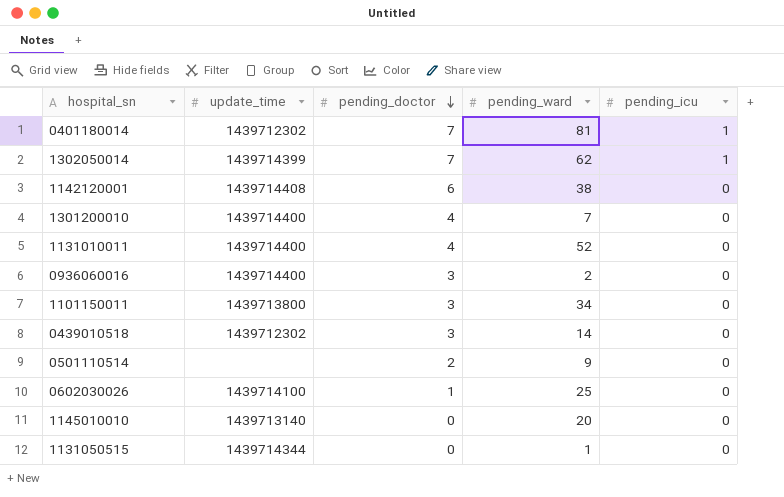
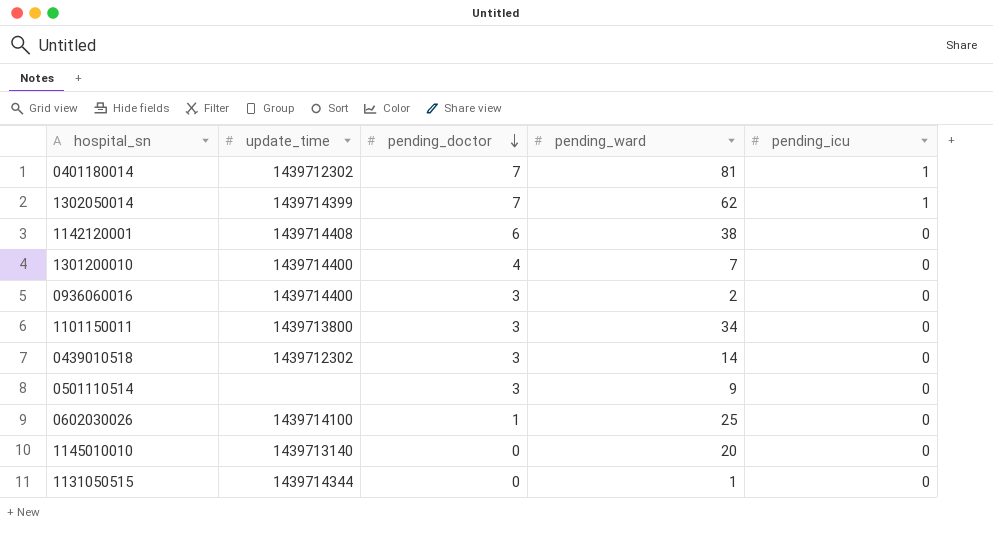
row 1131010011: 1439714400 | 4 | 52 | 0 -> none
0501110514 | pending_doctor: 2 -> 3

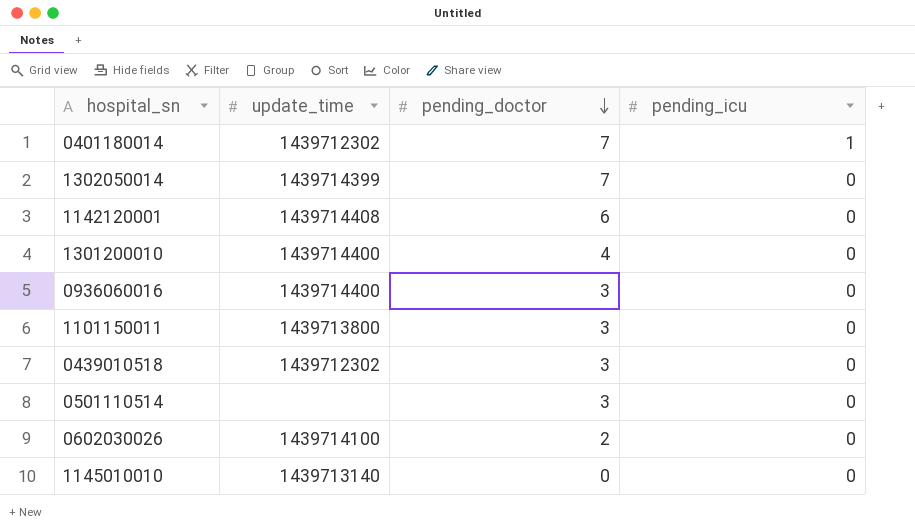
column pending_ward | position: 4 -> none
row 1131050515: 1439714344 | 0 | 1 | 0 -> none
1302050014 | pending_icu: 1 -> 0
0602030026 | pending_doctor: 1 -> 2

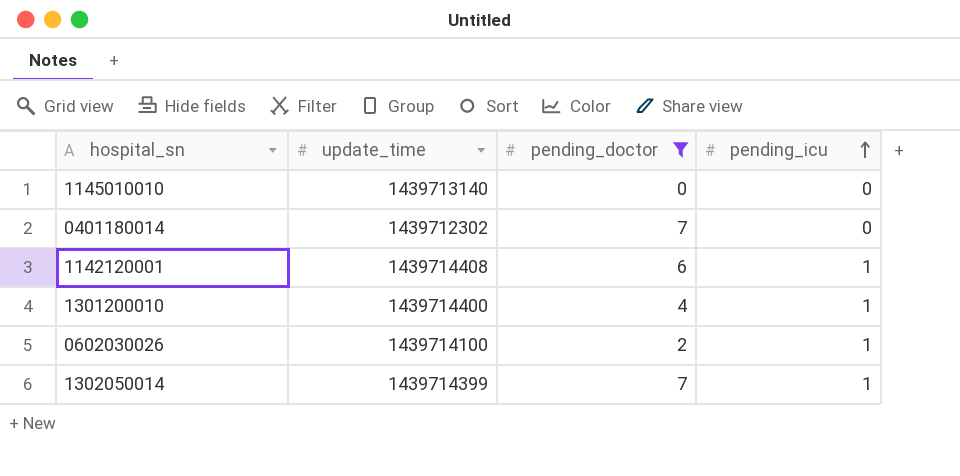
filter: none -> pending_doctor != 3
row order: pending_doctor descending -> pending_icu ascending
0401180014 | pending_icu: 1 -> 0
1142120001 | pending_icu: 0 -> 1
1301200010 | pending_icu: 0 -> 1
0602030026 | pending_icu: 0 -> 1
1302050014 | pending_icu: 0 -> 1

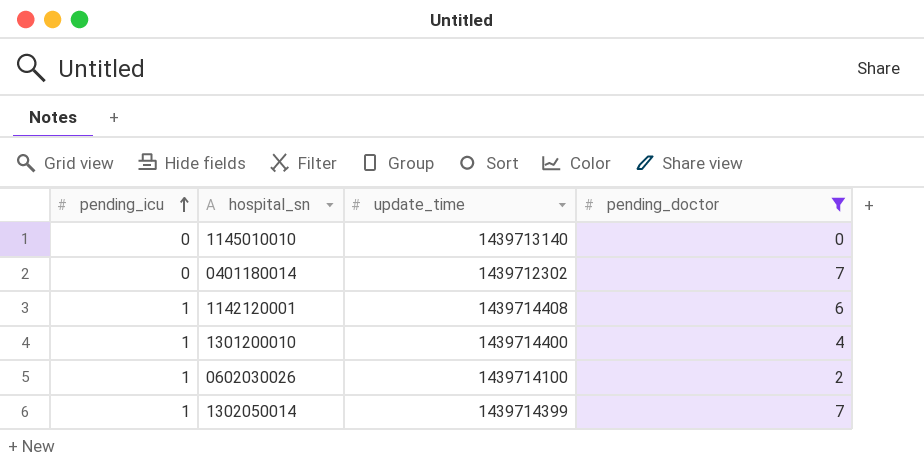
column pending_icu | position: 4 -> 1

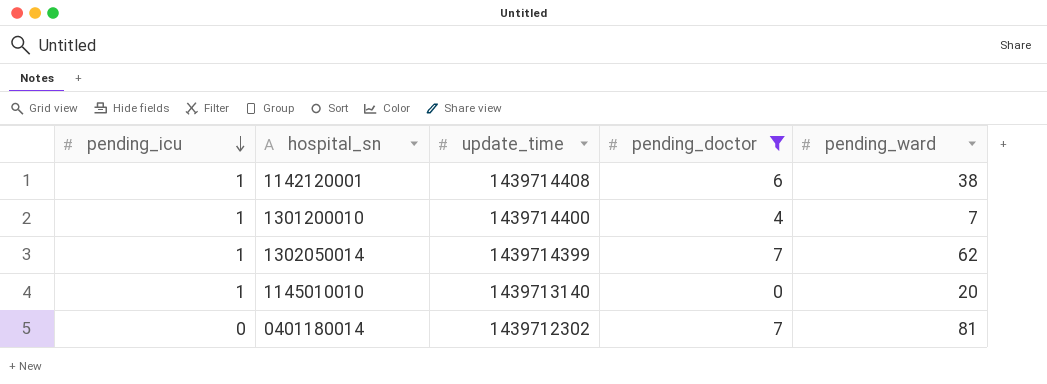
row order: pending_icu ascending -> pending_icu descending
column pending_ward | position: none -> 5
row 0602030026: 1 | 1439714100 | 2 -> none
1145010010 | pending_icu: 0 -> 1

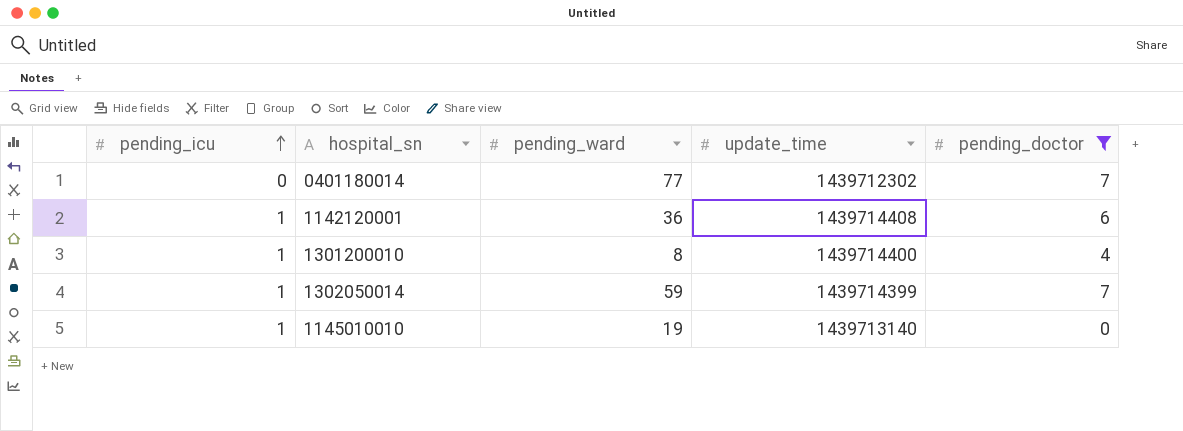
row order: pending_icu descending -> pending_icu ascending
column pending_ward | position: 5 -> 3
0401180014 | pending_ward: 81 -> 77
1142120001 | pending_ward: 38 -> 36
1301200010 | pending_ward: 7 -> 8
1302050014 | pending_ward: 62 -> 59
1145010010 | pending_ward: 20 -> 19

